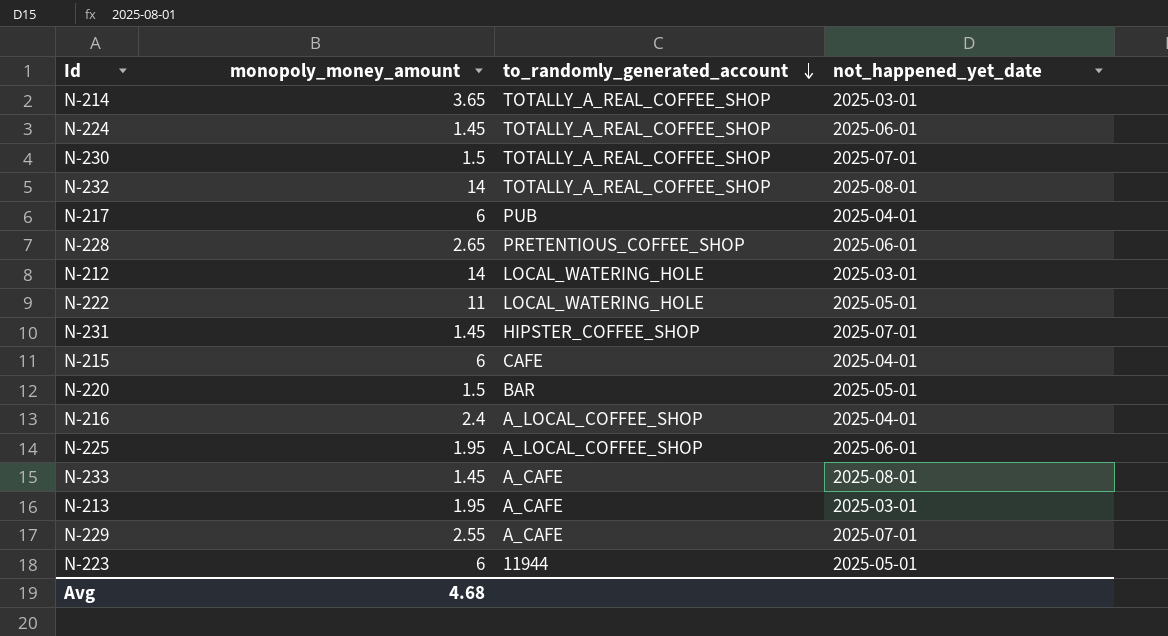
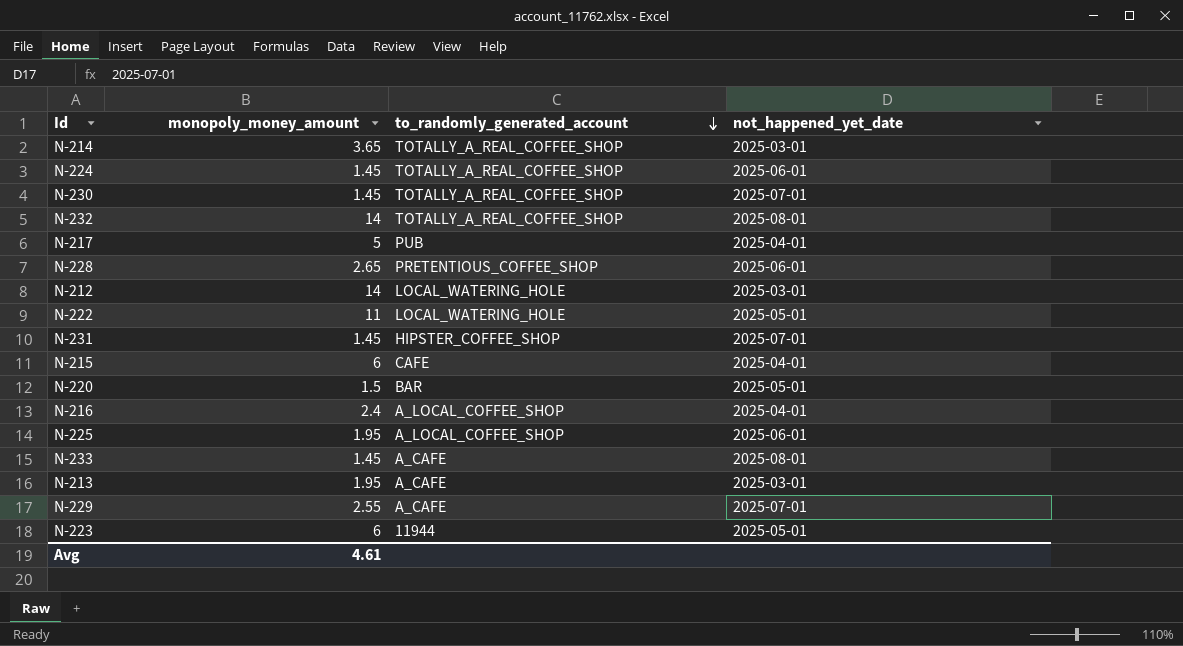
N-230 | monopoly_money_amount: 1.5 -> 1.45
N-217 | monopoly_money_amount: 6 -> 5
Avg | monopoly_money_amount: 4.68 -> 4.61

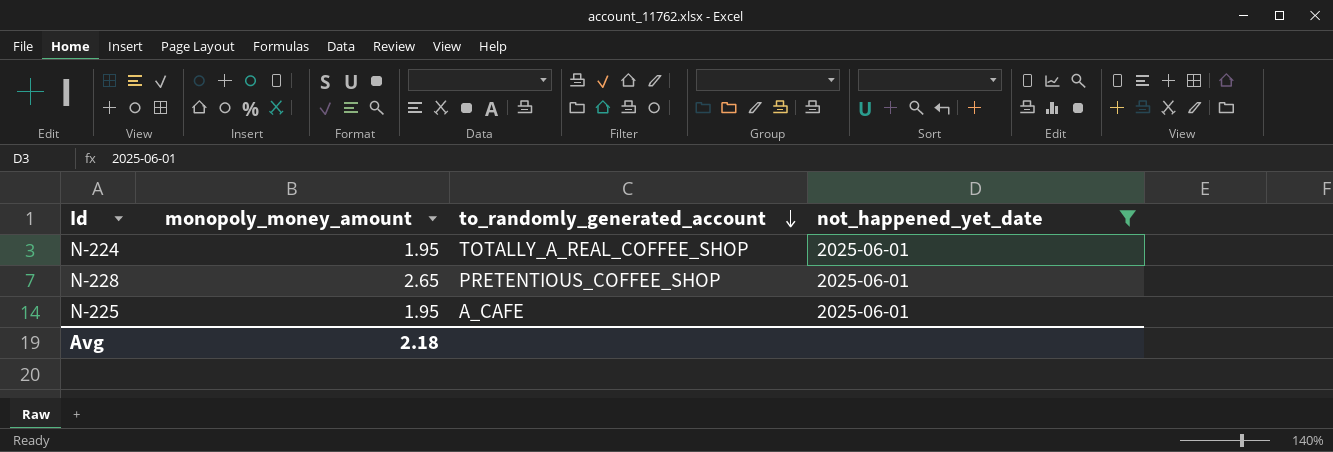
filter: none -> not_happened_yet_date = 2025-06-01
N-224 | monopoly_money_amount: 1.45 -> 1.95
N-225 | to_randomly_generated_account: A_LOCAL_COFFEE_SHOP -> A_CAFE
Avg | monopoly_money_amount: 4.61 -> 2.18

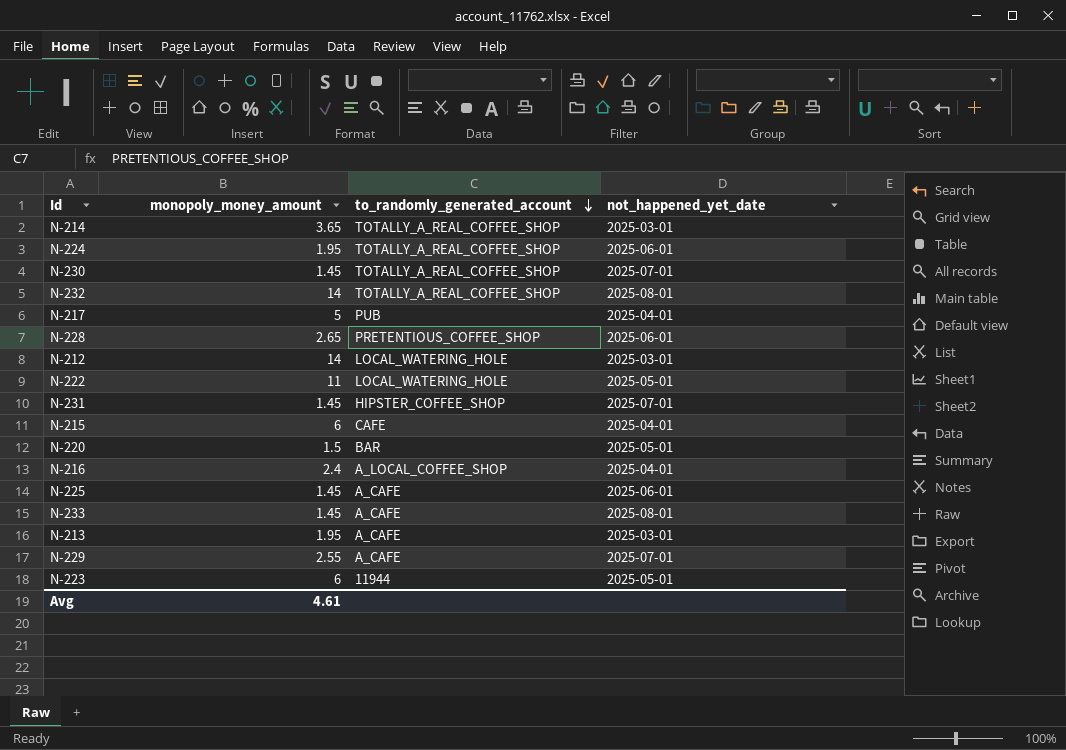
filter: not_happened_yet_date = 2025-06-01 -> none
N-225 | monopoly_money_amount: 1.95 -> 1.45
Avg | monopoly_money_amount: 2.18 -> 4.61

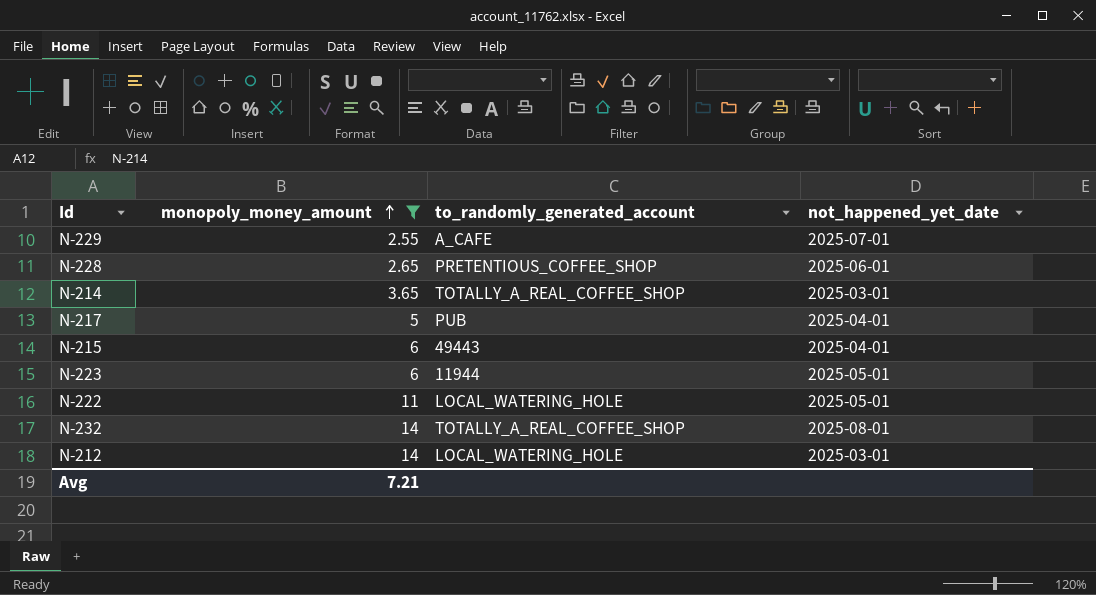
filter: none -> monopoly_money_amount >= 2.55
row order: to_randomly_generated_account descending -> monopoly_money_amount ascending
N-215 | to_randomly_generated_account: CAFE -> 49443
Avg | monopoly_money_amount: 4.61 -> 7.21

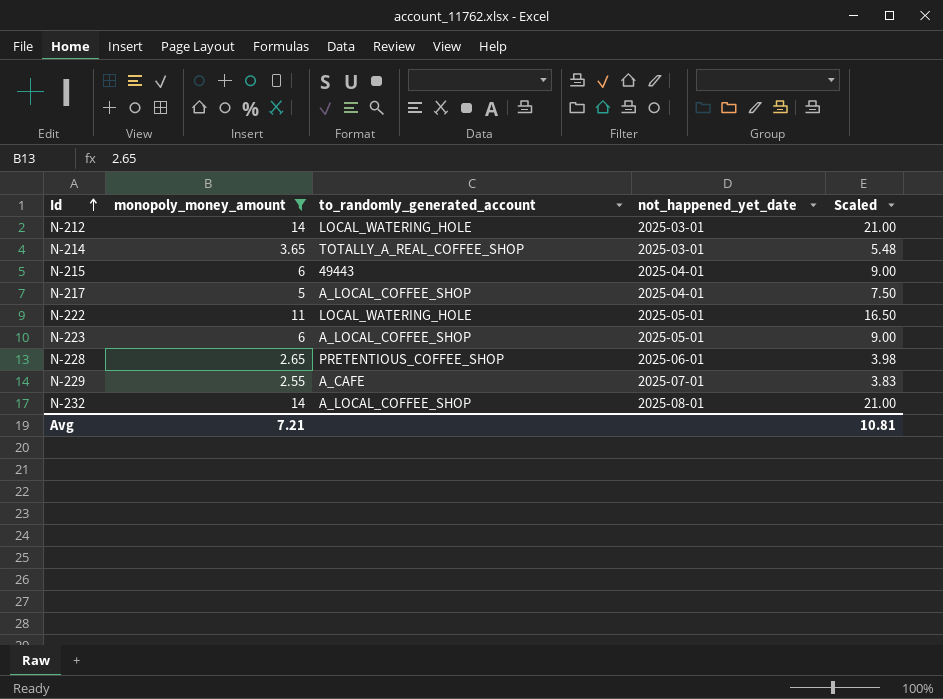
row order: monopoly_money_amount ascending -> Id ascending
column Scaled | formula: none -> [monopoly_money_amount] * 1.5
N-217 | to_randomly_generated_account: PUB -> A_LOCAL_COFFEE_SHOP
N-223 | to_randomly_generated_account: 11944 -> A_LOCAL_COFFEE_SHOP
N-232 | to_randomly_generated_account: TOTALLY_A_REAL_COFFEE_SHOP -> A_LOCAL_COFFEE_SHOP

